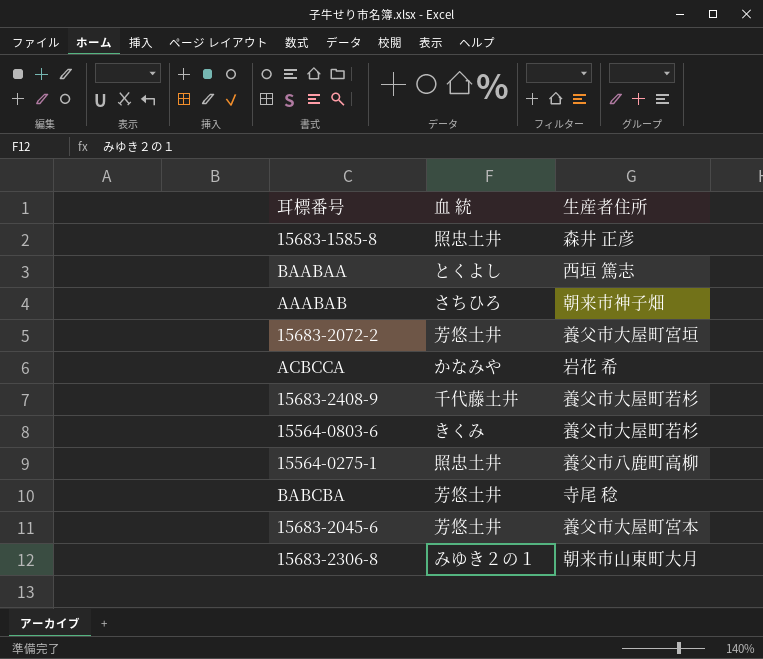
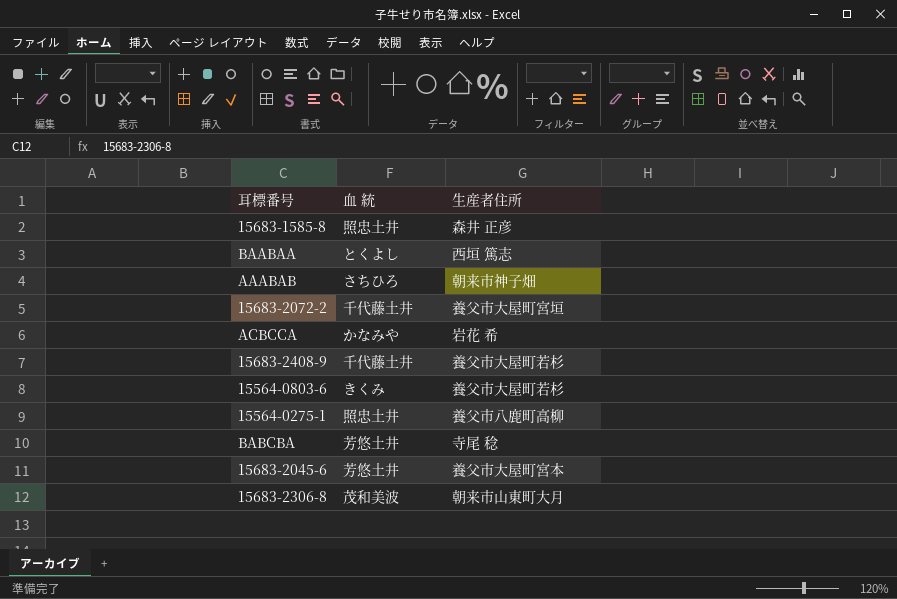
15683-2072-2 | 血 統: 芳悠土井 -> 千代藤土井
15683-2306-8 | 血 統: みゆき２の１ -> 茂和美波

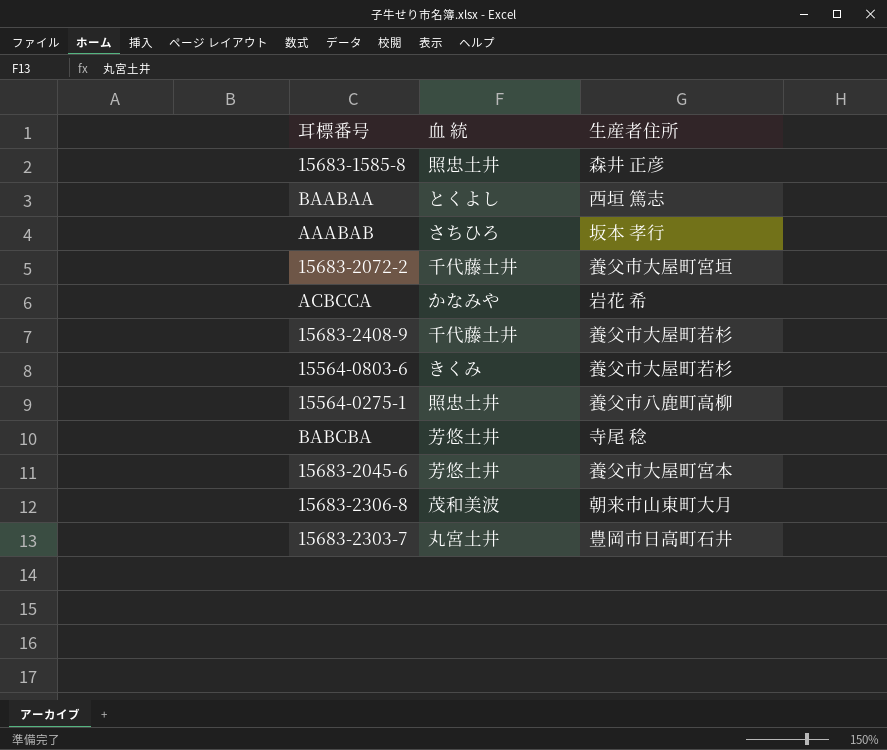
AAABAB | 生産者住所: 朝来市神子畑 -> 坂本 孝行
row 15683-2303-7: none -> 丸宮土井 | 豊岡市日高町石井

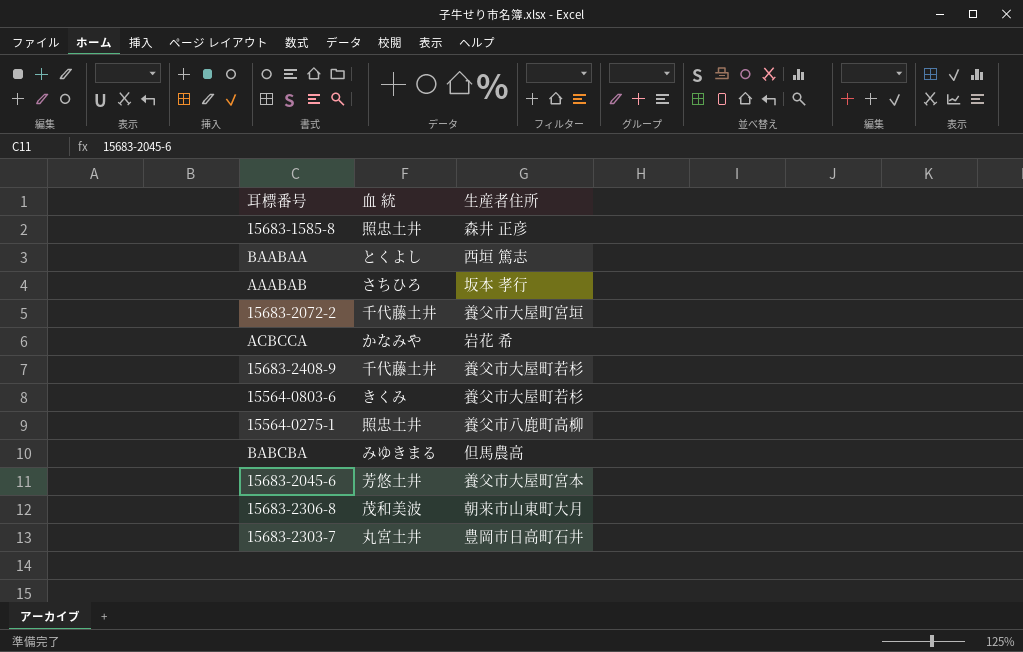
BABCBA | 血 統: 芳悠土井 -> みゆきまる
BABCBA | 生産者住所: 寺尾 稔 -> 但馬農高

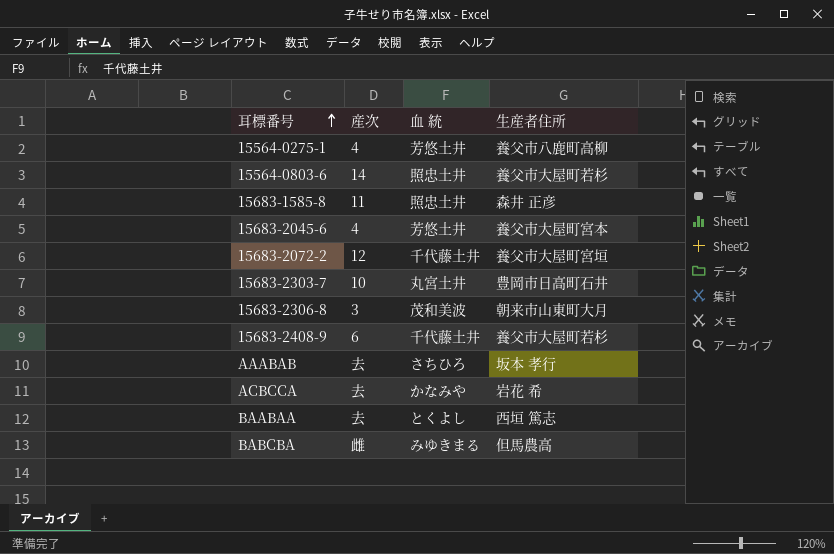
row order: none -> 耳標番号 ascending
column 産次 | position: none -> 2
15564-0275-1 | 血 統: 照忠土井 -> 芳悠土井
15564-0803-6 | 血 統: きくみ -> 照忠土井

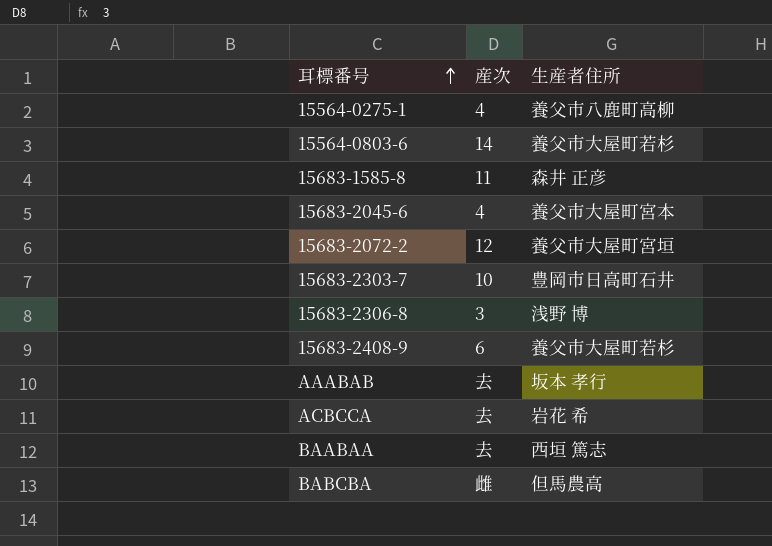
column 血 統 | position: 3 -> none
15683-2306-8 | 生産者住所: 朝来市山東町大月 -> 浅野 博

